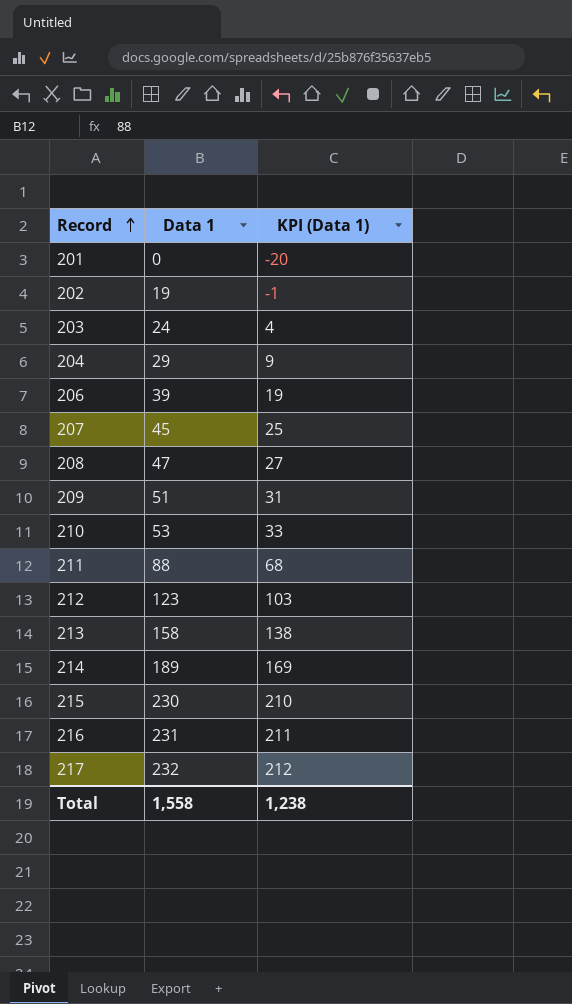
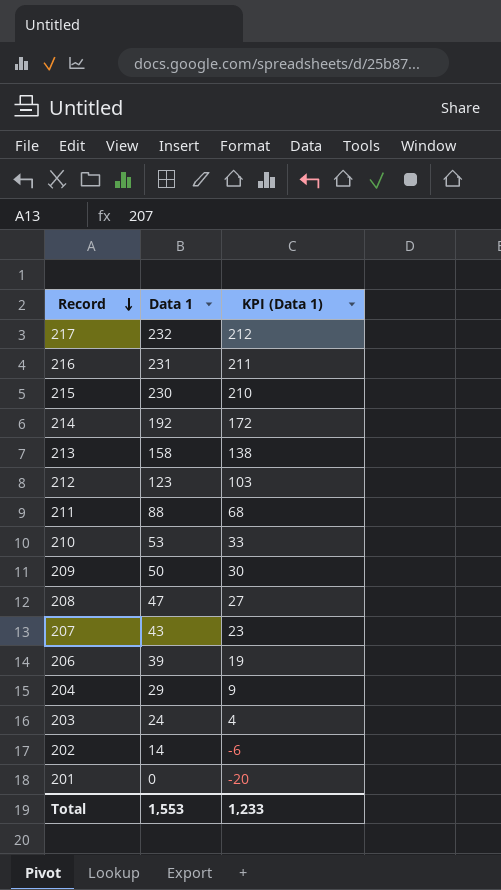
row order: Record ascending -> Record descending
214 | Data 1: 189 -> 192
214 | KPI (Data 1): 169 -> 172
209 | Data 1: 51 -> 50
209 | KPI (Data 1): 31 -> 30
207 | Data 1: 45 -> 43
207 | KPI (Data 1): 25 -> 23
202 | Data 1: 19 -> 14
202 | KPI (Data 1): -1 -> -6
Total | Data 1: 1,558 -> 1,553
Total | KPI (Data 1): 1,238 -> 1,233

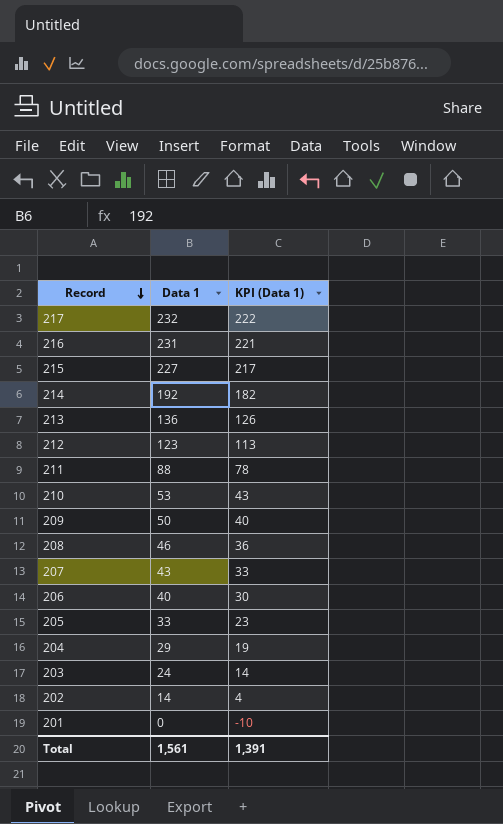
column KPI (Data 1) | formula: [Data 1] - 20 -> [Data 1] - 10
215 | Data 1: 230 -> 227
213 | Data 1: 158 -> 136
208 | Data 1: 47 -> 46
206 | Data 1: 39 -> 40
row 205: none -> 33 | 23
Total | Data 1: 1,553 -> 1,561
Total | KPI (Data 1): 1,233 -> 1,391

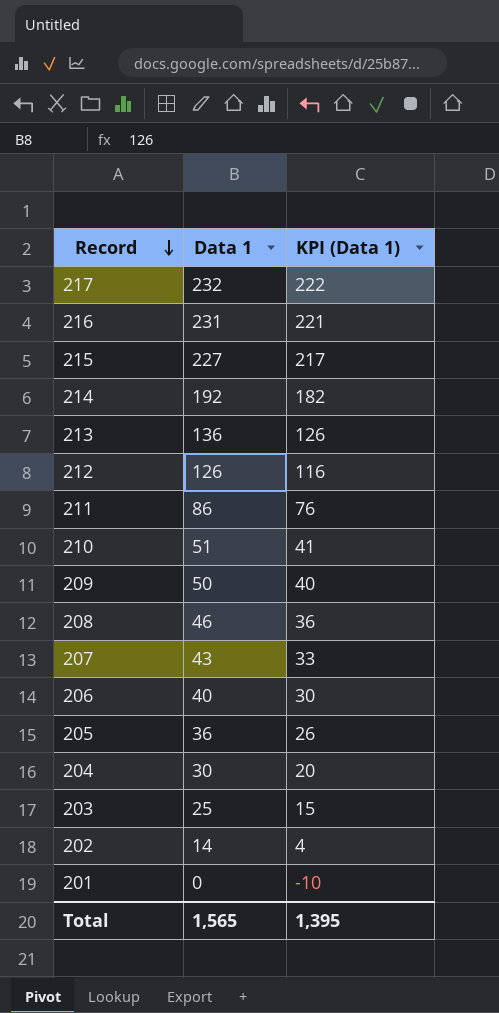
212 | Data 1: 123 -> 126
212 | KPI (Data 1): 113 -> 116
211 | Data 1: 88 -> 86
211 | KPI (Data 1): 78 -> 76
210 | Data 1: 53 -> 51
210 | KPI (Data 1): 43 -> 41
205 | Data 1: 33 -> 36
205 | KPI (Data 1): 23 -> 26
204 | Data 1: 29 -> 30
204 | KPI (Data 1): 19 -> 20
203 | Data 1: 24 -> 25
203 | KPI (Data 1): 14 -> 15
Total | Data 1: 1,561 -> 1,565
Total | KPI (Data 1): 1,391 -> 1,395

